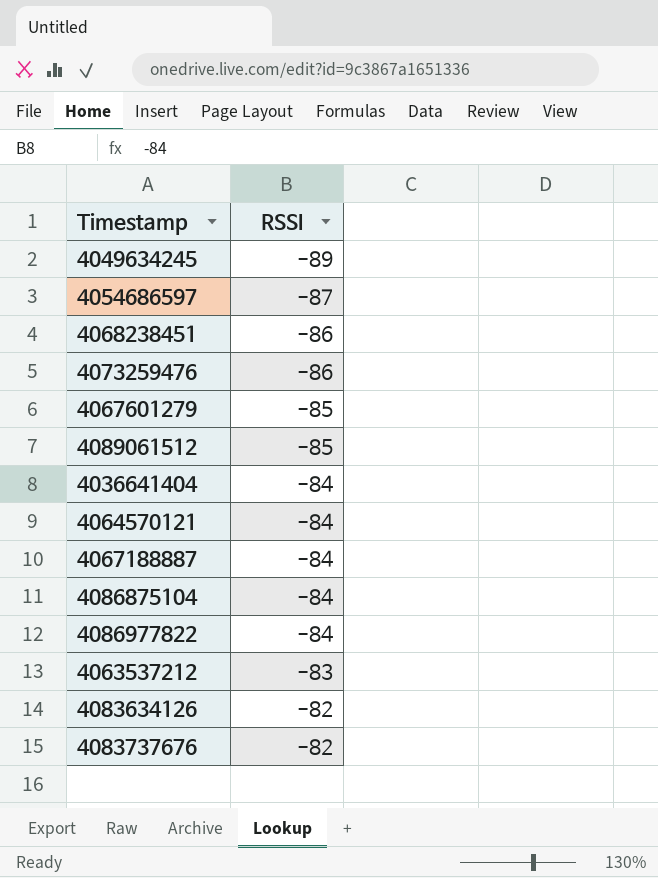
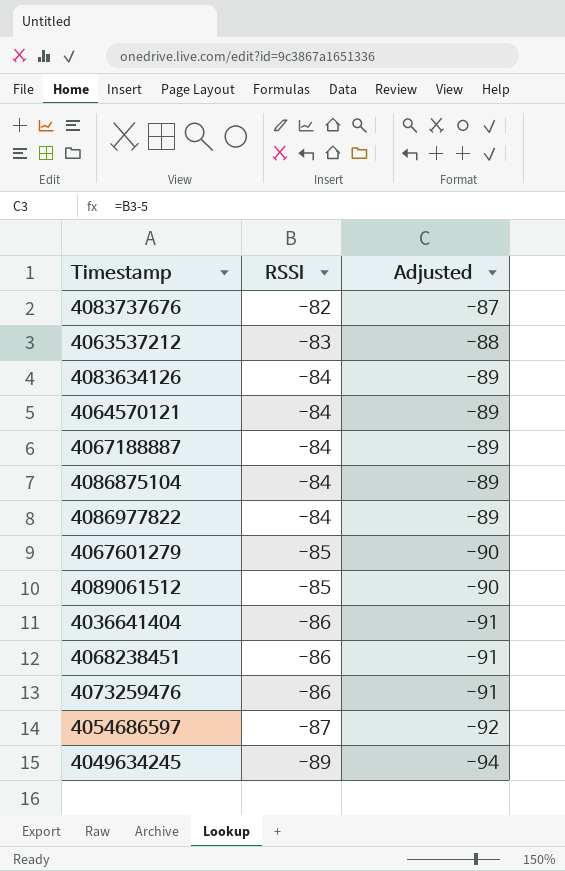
row order: RSSI ascending -> RSSI descending
column Adjusted | formula: none -> [RSSI] - 5
4083634126 | RSSI: -82 -> -84
4036641404 | RSSI: -84 -> -86

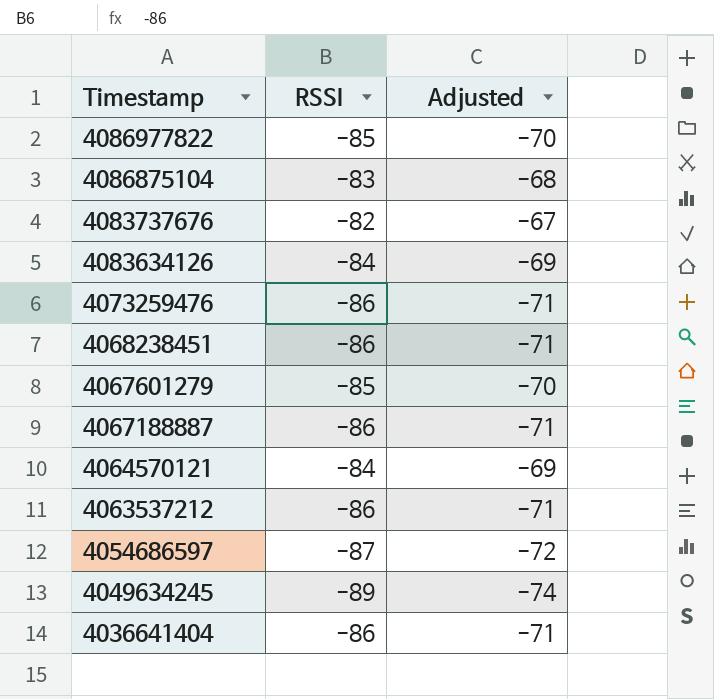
row order: RSSI descending -> Timestamp descending
column Adjusted | formula: [RSSI] - 5 -> [RSSI] + 15
row 4089061512: -85 | -90 -> none
4086977822 | RSSI: -84 -> -85
4086875104 | RSSI: -84 -> -83
4067188887 | RSSI: -84 -> -86
4063537212 | RSSI: -83 -> -86

